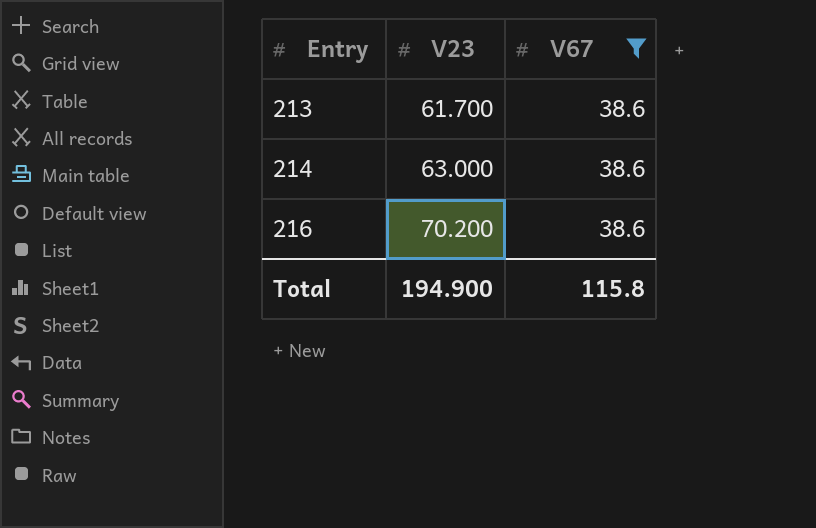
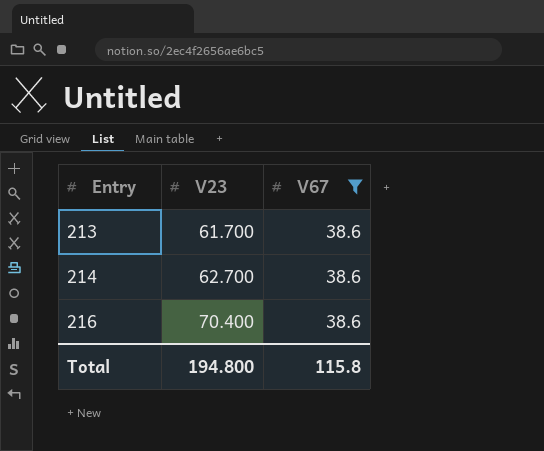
214 | V23: 63.000 -> 62.700
216 | V23: 70.200 -> 70.400
Total | V23: 194.900 -> 194.800

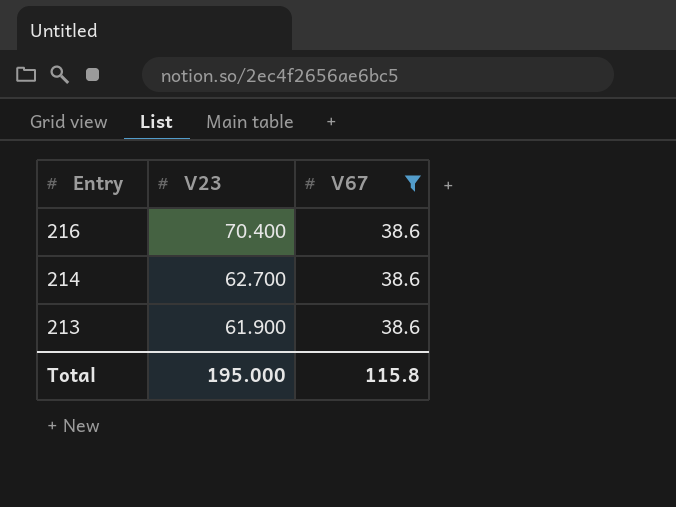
row order: Entry ascending -> Entry descending
213 | V23: 61.700 -> 61.900
Total | V23: 194.800 -> 195.000

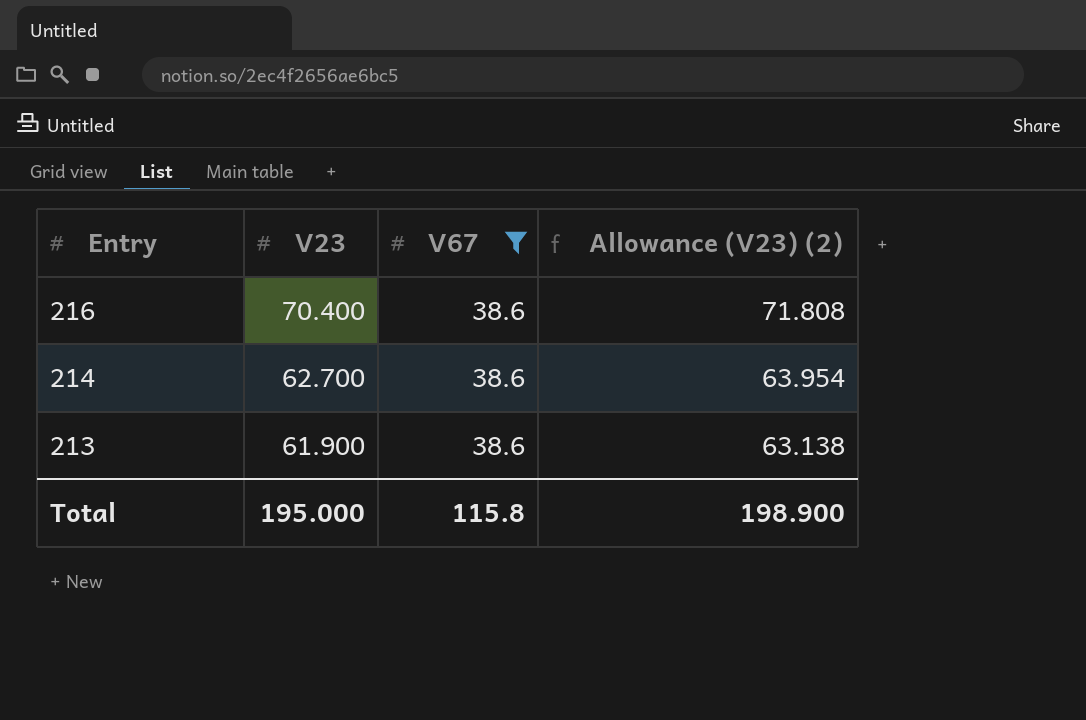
column Allowance (V23) (2) | formula: none -> [V23] * 1.02

